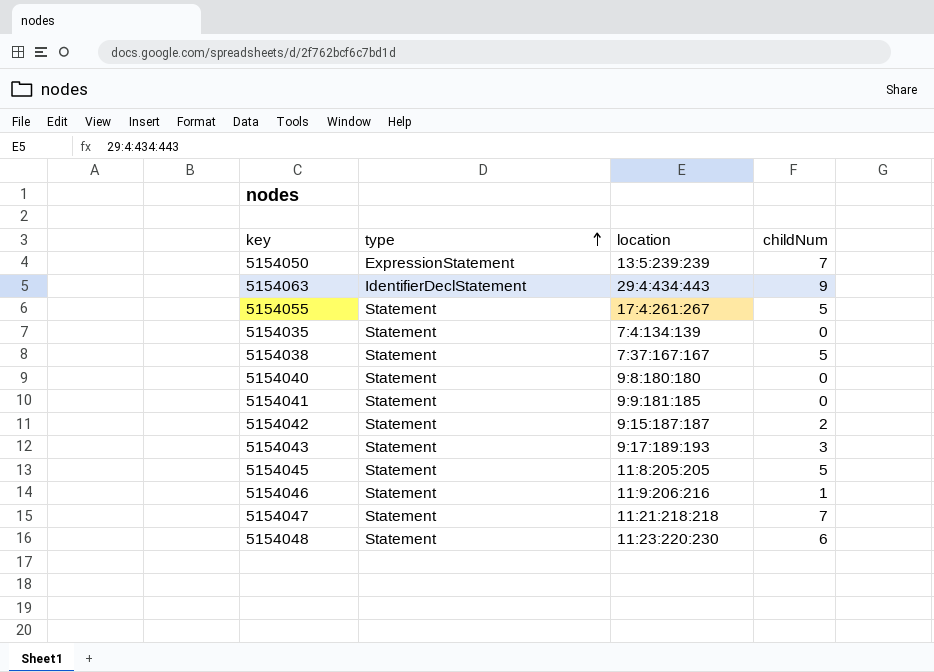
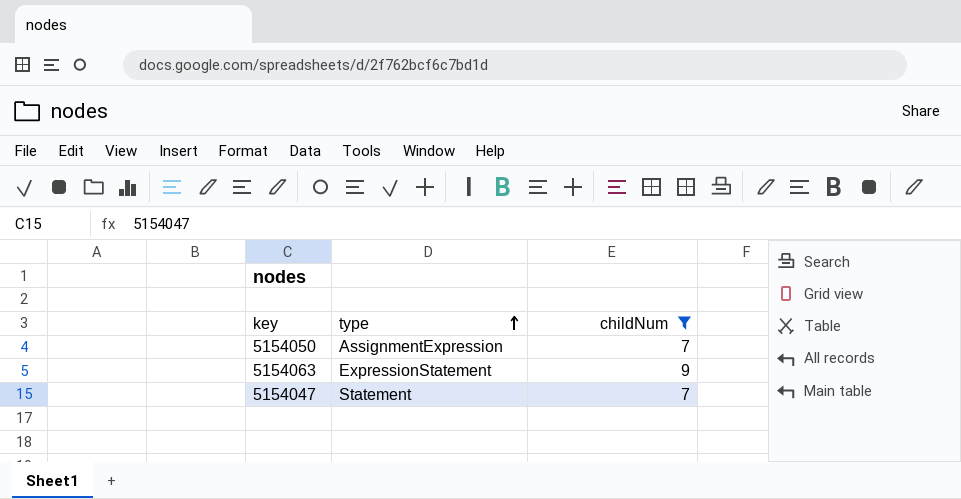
filter: none -> childNum >= 7
column location | position: 3 -> none
5154050 | type: ExpressionStatement -> AssignmentExpression
5154063 | type: IdentifierDeclStatement -> ExpressionStatement

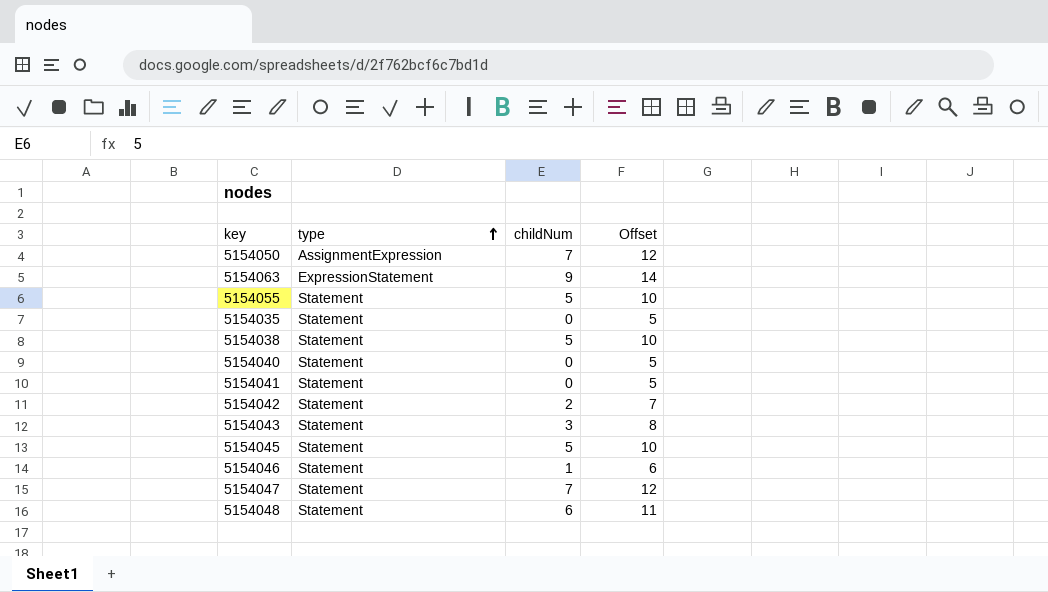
filter: childNum >= 7 -> none
column Offset | formula: none -> [childNum] + 5

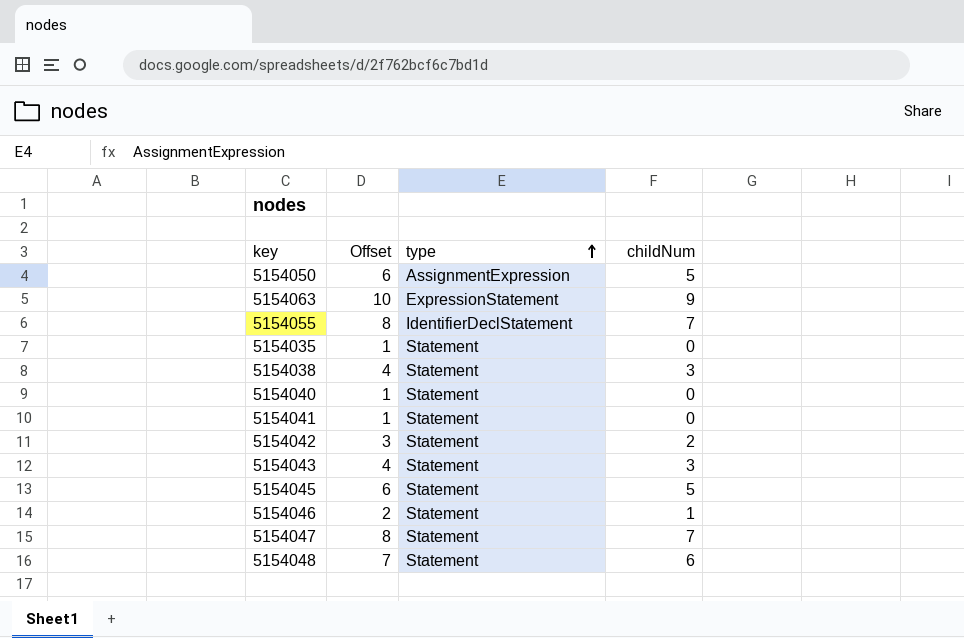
column Offset | formula: [childNum] + 5 -> [childNum] + 1
column Offset | position: 4 -> 2
5154050 | childNum: 7 -> 5
5154055 | type: Statement -> IdentifierDeclStatement
5154055 | childNum: 5 -> 7
5154038 | childNum: 5 -> 3

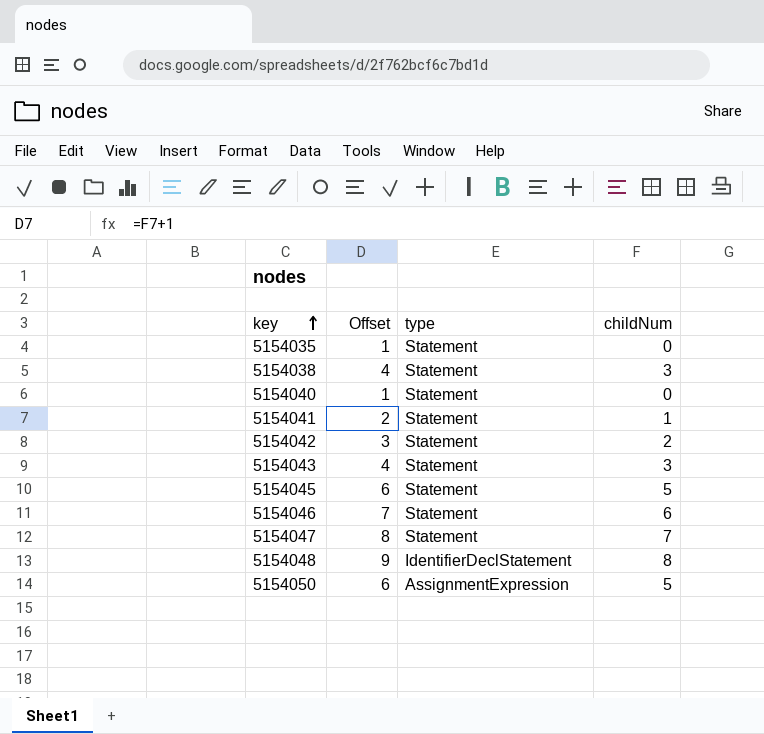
row order: type ascending -> key ascending
row 5154063: 10 | ExpressionStatement | 9 -> none
row 5154055: 8 | IdentifierDeclStatement | 7 -> none
5154041 | Offset: 1 -> 2
5154041 | childNum: 0 -> 1
5154046 | Offset: 2 -> 7
5154046 | childNum: 1 -> 6
5154048 | Offset: 7 -> 9
5154048 | type: Statement -> IdentifierDeclStatement
5154048 | childNum: 6 -> 8

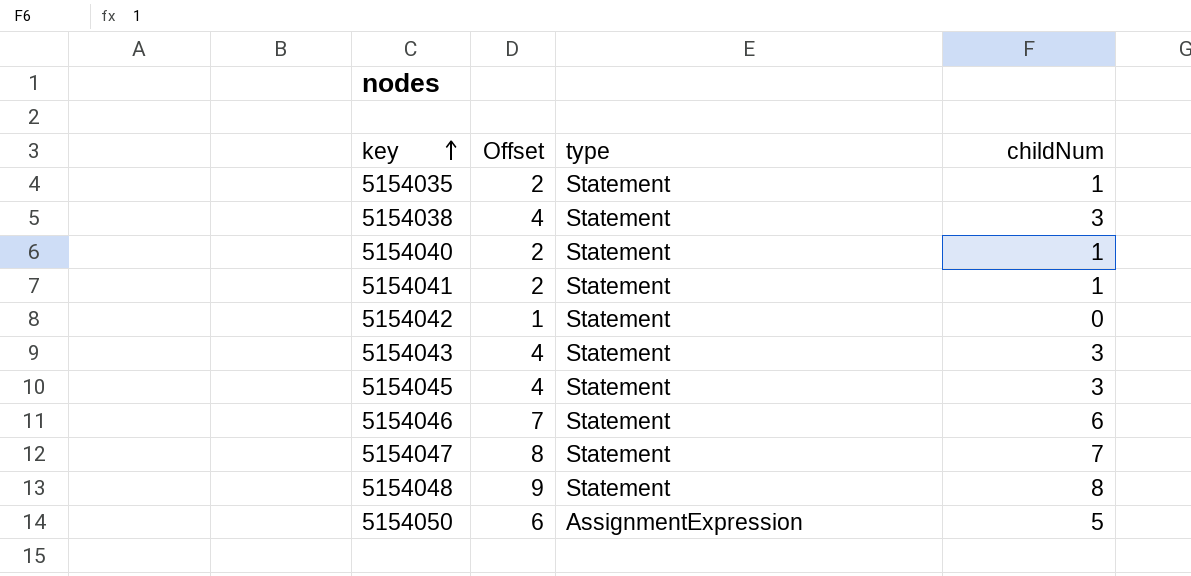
5154035 | Offset: 1 -> 2
5154035 | childNum: 0 -> 1
5154040 | Offset: 1 -> 2
5154040 | childNum: 0 -> 1
5154042 | Offset: 3 -> 1
5154042 | childNum: 2 -> 0
5154045 | Offset: 6 -> 4
5154045 | childNum: 5 -> 3
5154048 | type: IdentifierDeclStatement -> Statement

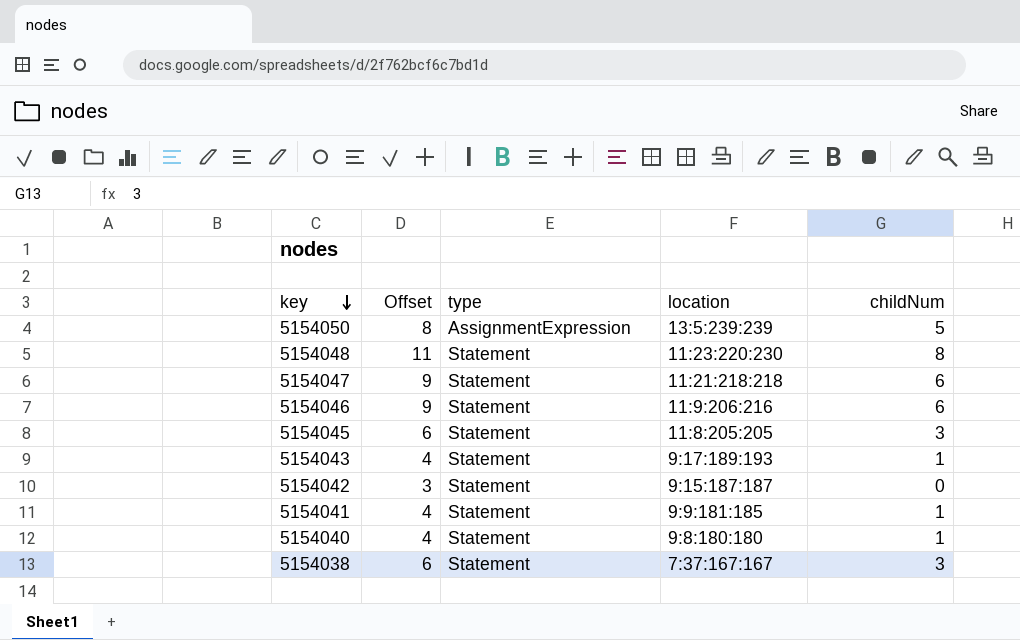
row order: key ascending -> key descending
column Offset | formula: [childNum] + 1 -> [childNum] + 3
column location | position: none -> 4
row 5154035: 2 | Statement | 1 -> none
5154047 | childNum: 7 -> 6
5154043 | childNum: 3 -> 1

